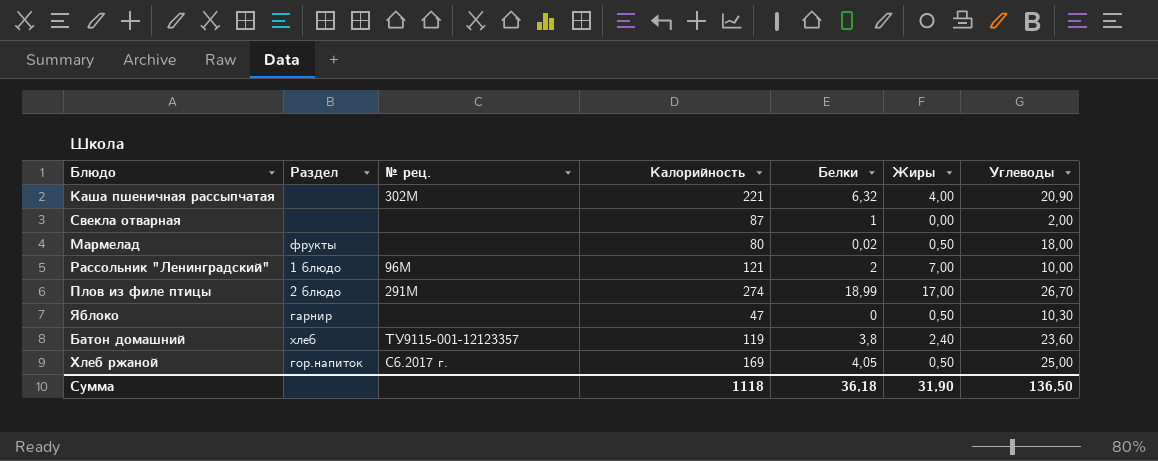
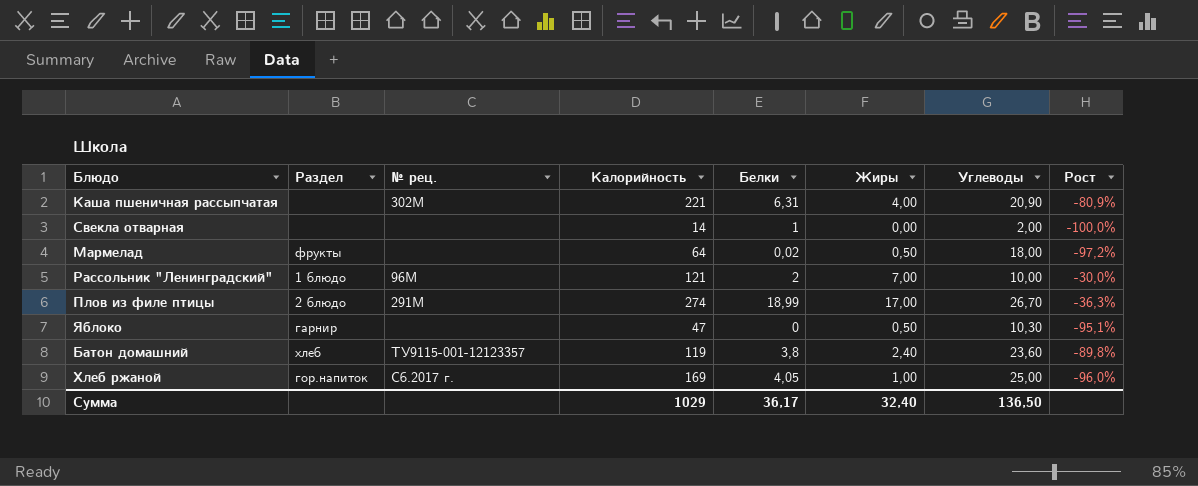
column Рост | formula: none -> ([Жиры] - [Углеводы]) / [Углеводы]
Каша пшеничная рассыпчатая | Белки: 6,32 -> 6,31
Свекла отварная | Калорийность: 87 -> 14
Мармелад | Калорийность: 80 -> 64
Хлеб ржаной | Жиры: 0,50 -> 1,00
Сумма | Калорийность: 1118 -> 1029
Сумма | Белки: 36,18 -> 36,17
Сумма | Жиры: 31,90 -> 32,40

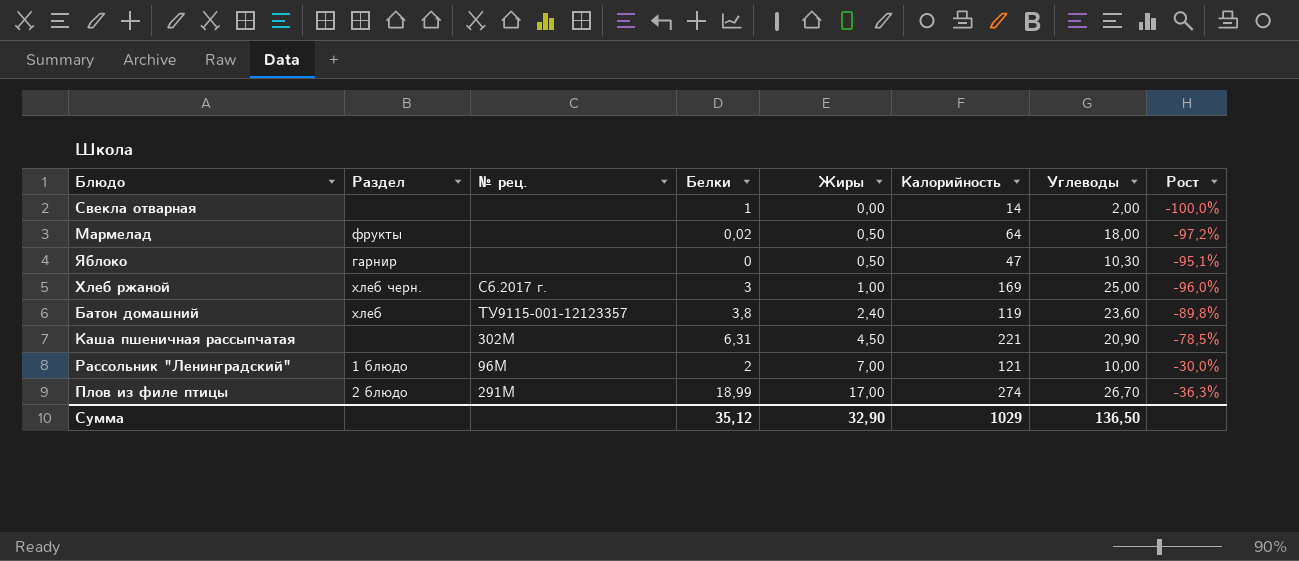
row order: none -> Жиры ascending
column Калорийность | position: 4 -> 6
Хлеб ржаной | Раздел: гор.напиток -> хлеб черн.
Хлеб ржаной | Белки: 4,05 -> 3
Каша пшеничная рассыпчатая | Жиры: 4,00 -> 4,50
Каша пшеничная рассыпчатая | Рост: -80,9% -> -78,5%
Сумма | Белки: 36,17 -> 35,12
Сумма | Жиры: 32,40 -> 32,90

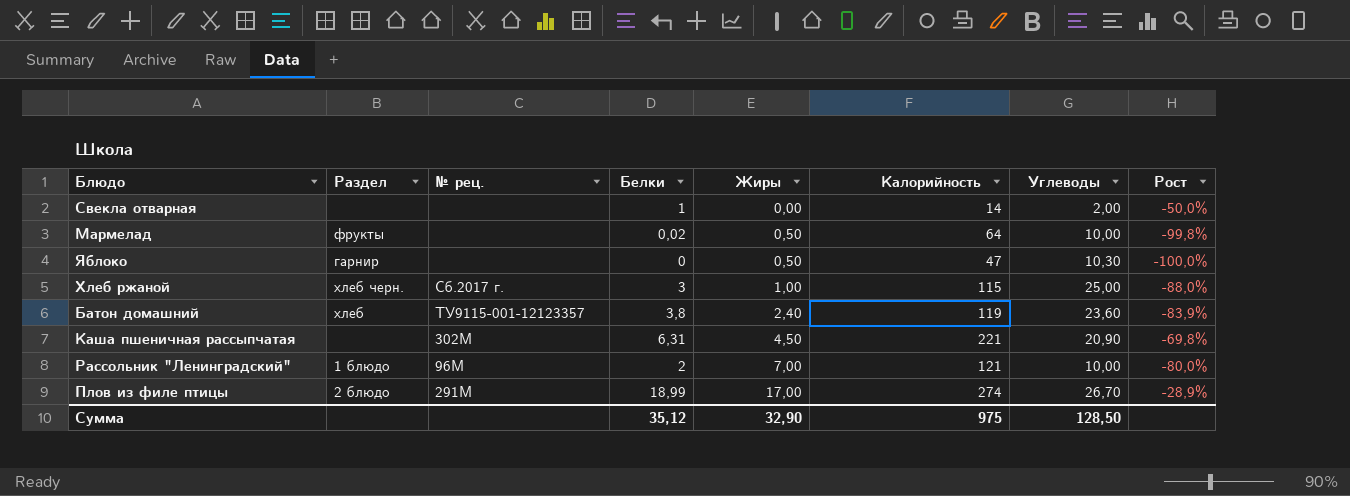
column Рост | formula: ([Жиры] - [Углеводы]) / [Углеводы] -> ([Белки] - [Углеводы]) / [Углеводы]
Мармелад | Углеводы: 18,00 -> 10,00
Хлеб ржаной | Калорийность: 169 -> 115
Сумма | Калорийность: 1029 -> 975
Сумма | Углеводы: 136,50 -> 128,50

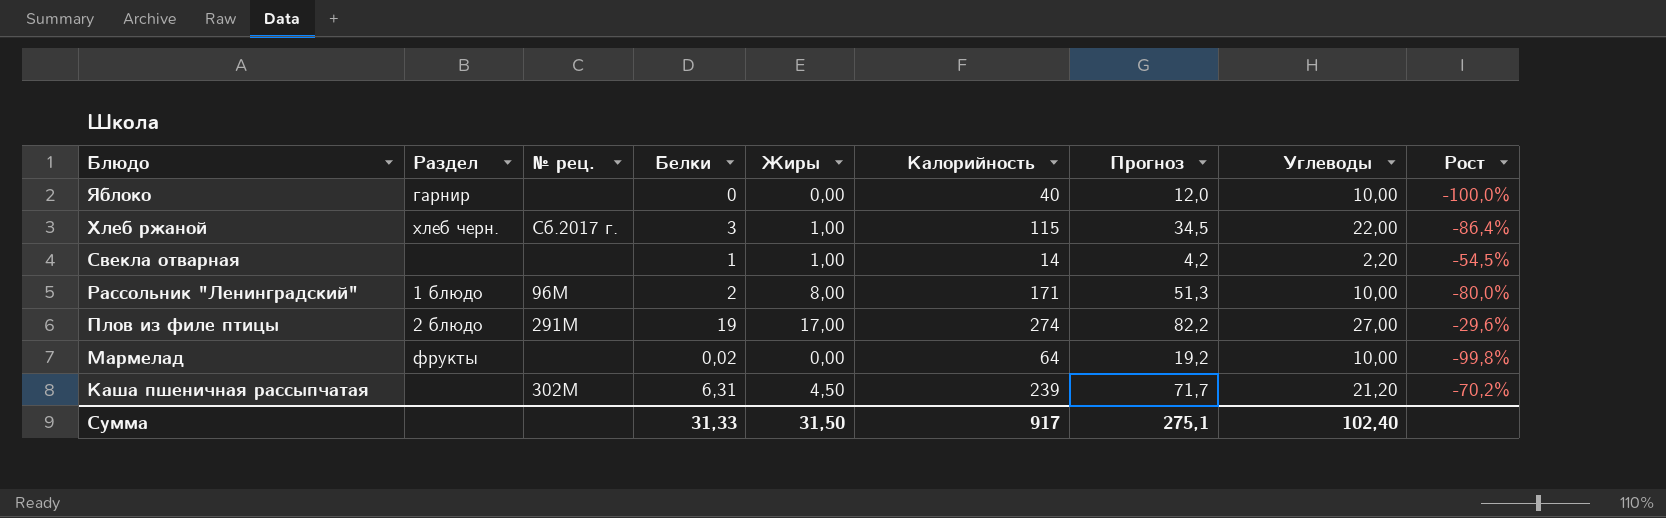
row order: Жиры ascending -> Блюдо descending
column Прогноз | formula: none -> [Калорийность] * 0,3
row Батон домашний: хлеб | ТУ9115-001-12123357 | 3,8 | 2,40 | 119 | 23,60 | -83,9% -> none
Яблоко | Жиры: 0,50 -> 0,00
Яблоко | Калорийность: 47 -> 40
Яблоко | Углеводы: 10,30 -> 10,00
Хлеб ржаной | Углеводы: 25,00 -> 22,00
Хлеб ржаной | Рост: -88,0% -> -86,4%
Свекла отварная | Жиры: 0,00 -> 1,00
Свекла отварная | Углеводы: 2,00 -> 2,20
Свекла отварная | Рост: -50,0% -> -54,5%
Рассольник "Ленинградский" | Жиры: 7,00 -> 8,00
Рассольник "Ленинградский" | Калорийность: 121 -> 171
Плов из филе птицы | Белки: 18,99 -> 19
Плов из филе птицы | Углеводы: 26,70 -> 27,00
Плов из филе птицы | Рост: -28,9% -> -29,6%
Мармелад | Жиры: 0,50 -> 0,00
Каша пшеничная рассыпчатая | Калорийность: 221 -> 239
Каша пшеничная рассыпчатая | Углеводы: 20,90 -> 21,20
Каша пшеничная рассыпчатая | Рост: -69,8% -> -70,2%
Сумма | Белки: 35,12 -> 31,33
Сумма | Жиры: 32,90 -> 31,50
Сумма | Калорийность: 975 -> 917
Сумма | Углеводы: 128,50 -> 102,40

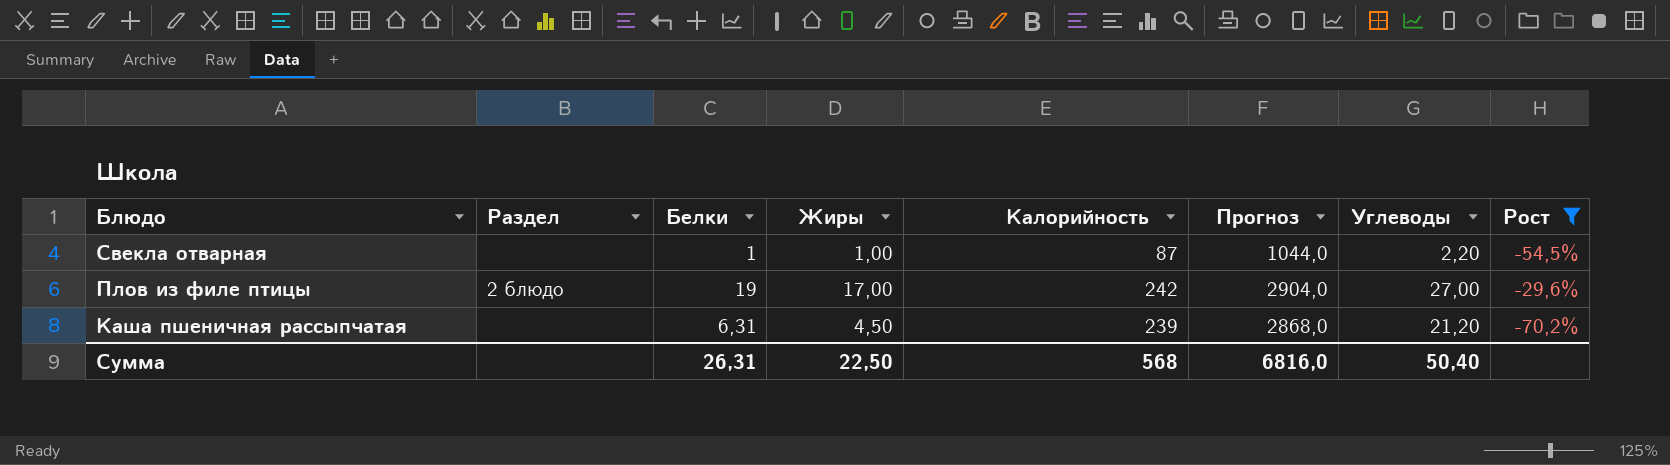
filter: none -> Рост >= -70,2%
column № рец. | position: 3 -> none
column Прогноз | formula: [Калорийность] * 0,3 -> [Калорийность] * 12
Свекла отварная | Калорийность: 14 -> 87
Плов из филе птицы | Калорийность: 274 -> 242
Сумма | Белки: 31,33 -> 26,31
Сумма | Жиры: 31,50 -> 22,50
Сумма | Калорийность: 917 -> 568
Сумма | Прогноз: 275,1 -> 6816,0
Сумма | Углеводы: 102,40 -> 50,40

